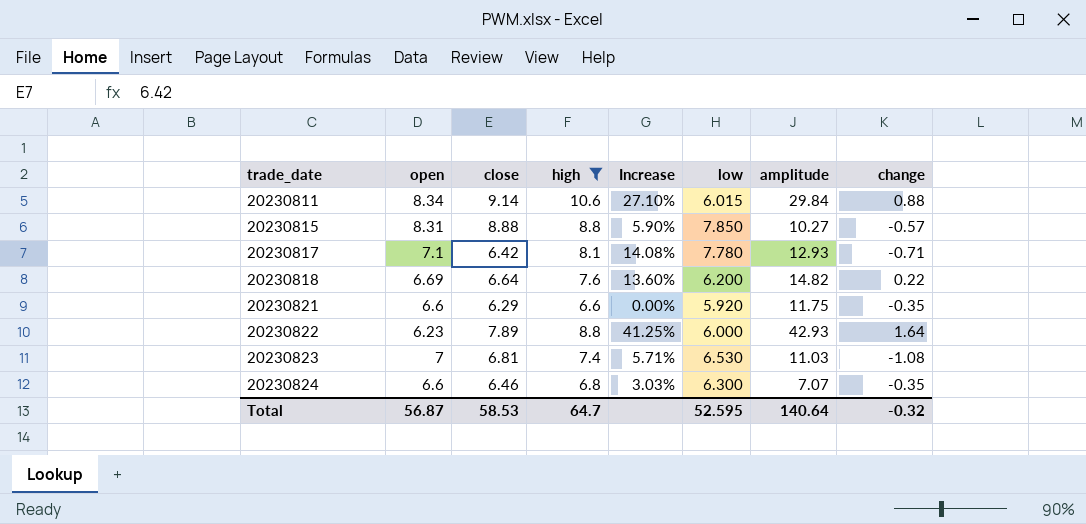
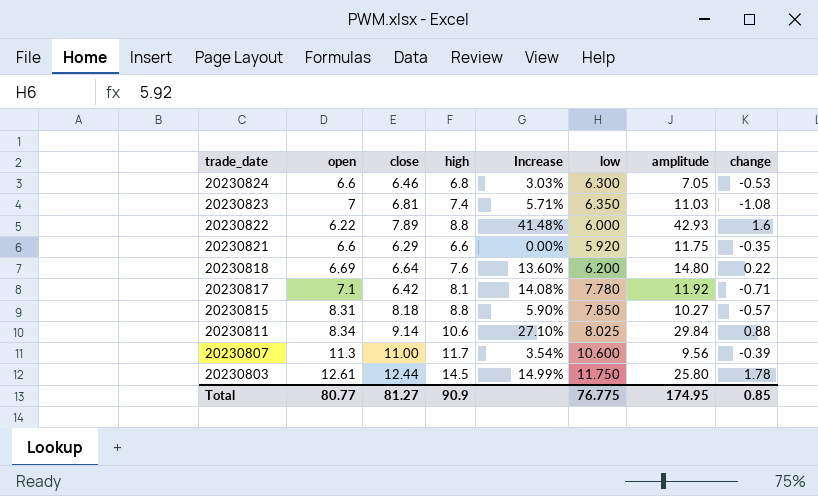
filter: high <= 10.6 -> none
row order: trade_date ascending -> trade_date descending
20230824 | amplitude: 7.07 -> 7.05
20230824 | change: -0.35 -> -0.53
20230823 | low: 6.530 -> 6.350
20230822 | open: 6.23 -> 6.22
20230822 | Increase: 41.25% -> 41.48%
20230822 | change: 1.64 -> 1.6
20230818 | amplitude: 14.82 -> 14.80
20230817 | amplitude: 12.93 -> 11.92
20230815 | close: 8.88 -> 8.18
20230811 | low: 6.015 -> 8.025
Total | open: 56.87 -> 80.77
Total | close: 58.53 -> 81.27
Total | high: 64.7 -> 90.9
Total | low: 52.595 -> 76.775
Total | amplitude: 140.64 -> 174.95
Total | change: -0.32 -> 0.85

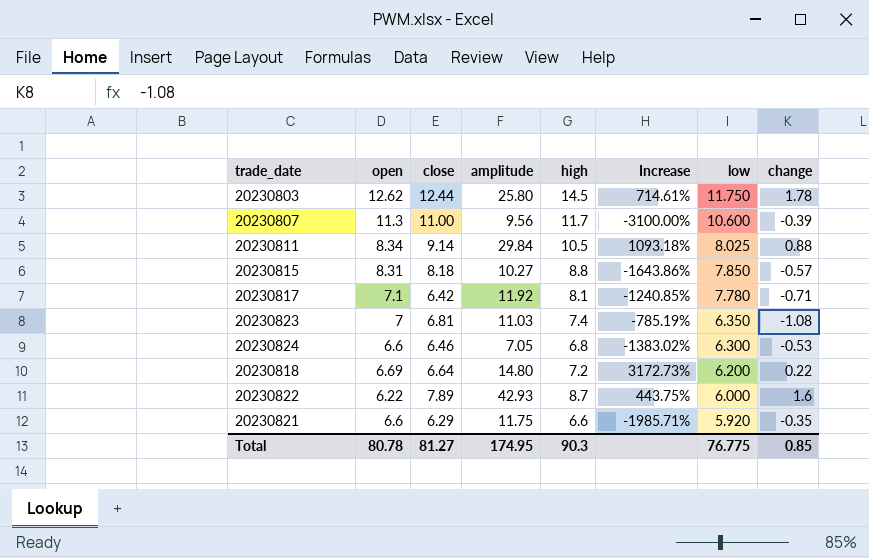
row order: trade_date descending -> low descending
column amplitude | position: 7 -> 4
column Increase | formula: ([high] - [open]) / [open] -> ([high] - [change]) / [change]
20230803 | open: 12.61 -> 12.62
20230811 | high: 10.6 -> 10.5
20230818 | high: 7.6 -> 7.2
20230822 | high: 8.8 -> 8.7
Total | open: 80.77 -> 80.78
Total | high: 90.9 -> 90.3

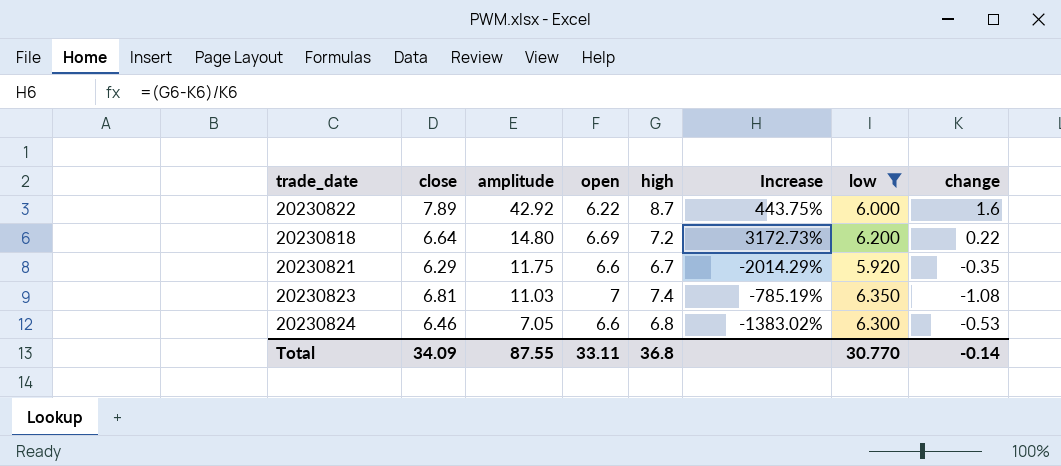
filter: none -> low <= 6.350
row order: low descending -> amplitude descending
column open | position: 2 -> 4
20230822 | amplitude: 42.93 -> 42.92
20230821 | high: 6.6 -> 6.7
20230821 | Increase: -1985.71% -> -2014.29%
Total | close: 81.27 -> 34.09
Total | amplitude: 174.95 -> 87.55
Total | open: 80.78 -> 33.11
Total | high: 90.3 -> 36.8
Total | low: 76.775 -> 30.770
Total | change: 0.85 -> -0.14

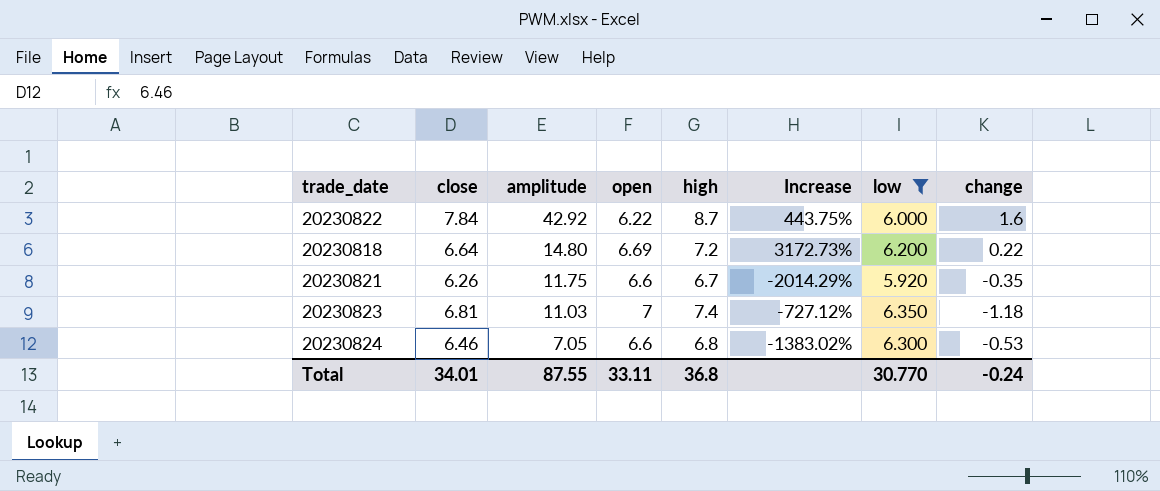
20230822 | close: 7.89 -> 7.84
20230821 | close: 6.29 -> 6.26
20230823 | Increase: -785.19% -> -727.12%
20230823 | change: -1.08 -> -1.18
Total | close: 34.09 -> 34.01
Total | change: -0.14 -> -0.24

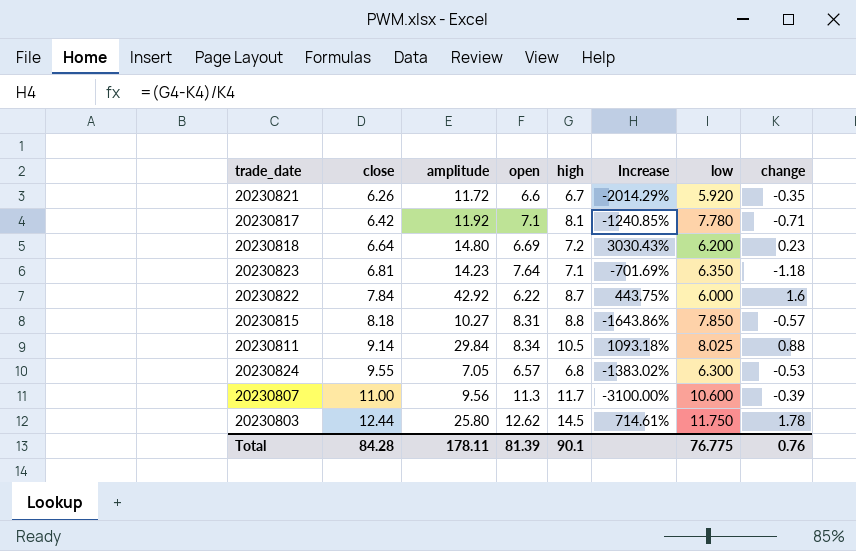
filter: low <= 6.350 -> none
row order: amplitude descending -> close ascending
20230821 | amplitude: 11.75 -> 11.72
20230818 | Increase: 3172.73% -> 3030.43%
20230818 | change: 0.22 -> 0.23
20230823 | amplitude: 11.03 -> 14.23
20230823 | open: 7 -> 7.64
20230823 | high: 7.4 -> 7.1
20230823 | Increase: -727.12% -> -701.69%
20230824 | close: 6.46 -> 9.55
20230824 | open: 6.6 -> 6.57
Total | close: 34.01 -> 84.28
Total | amplitude: 87.55 -> 178.11
Total | open: 33.11 -> 81.39
Total | high: 36.8 -> 90.1
Total | low: 30.770 -> 76.775
Total | change: -0.24 -> 0.76

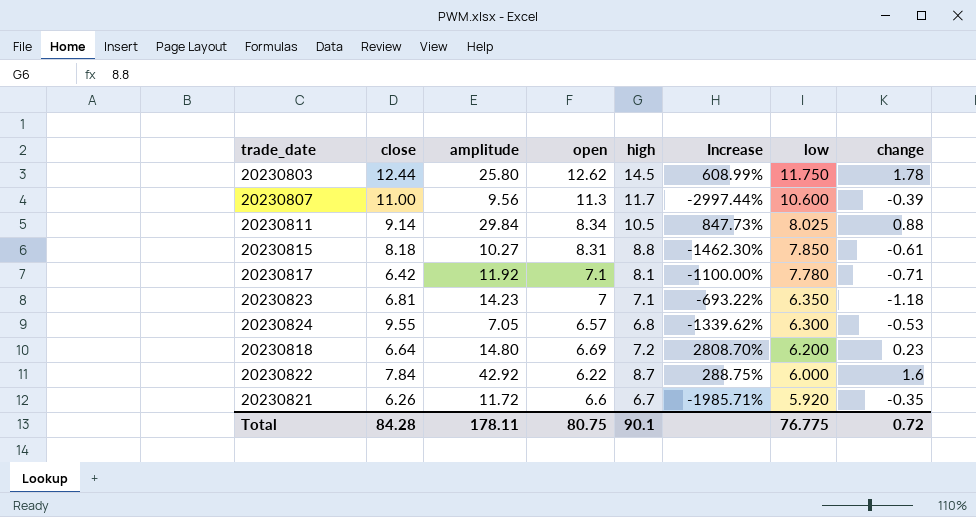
row order: close ascending -> low descending
column Increase | formula: ([high] - [change]) / [change] -> ([open] - [change]) / [change]
20230815 | change: -0.57 -> -0.61
20230823 | open: 7.64 -> 7
Total | open: 81.39 -> 80.75
Total | change: 0.76 -> 0.72

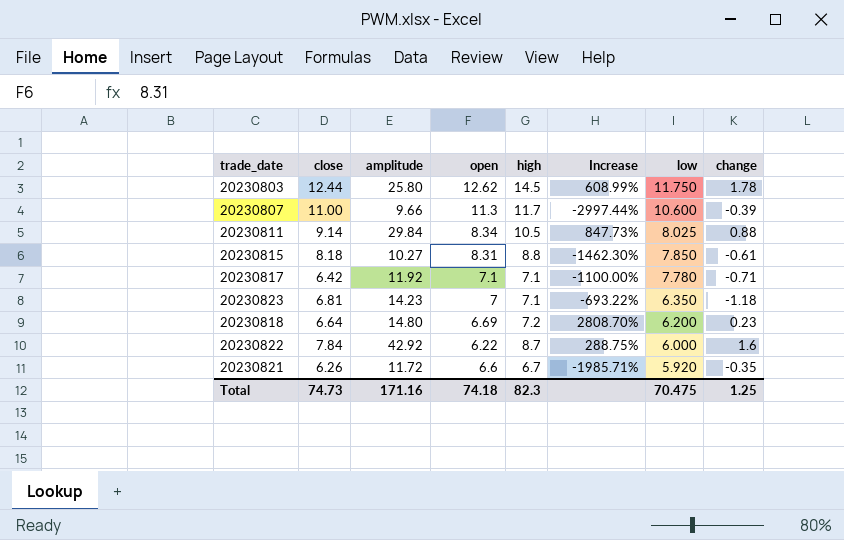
row 20230824: 9.55 | 7.05 | 6.57 | 6.8 | -1339.62% | 6.300 | -0.53 -> none
20230807 | amplitude: 9.56 -> 9.66
20230817 | high: 8.1 -> 7.1
Total | close: 84.28 -> 74.73
Total | amplitude: 178.11 -> 171.16
Total | open: 80.75 -> 74.18
Total | high: 90.1 -> 82.3
Total | low: 76.775 -> 70.475
Total | change: 0.72 -> 1.25

